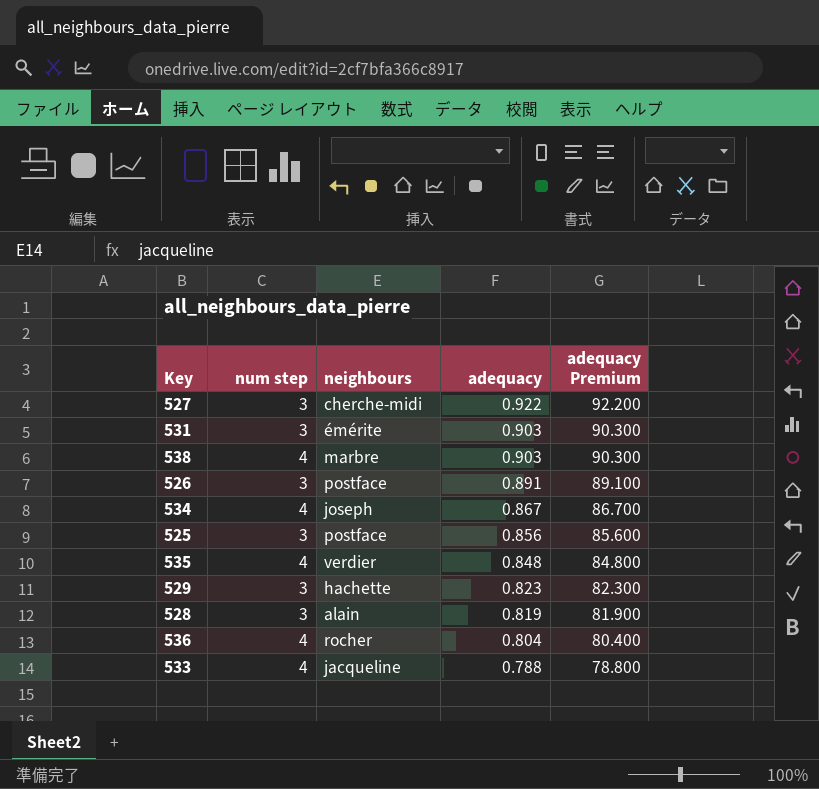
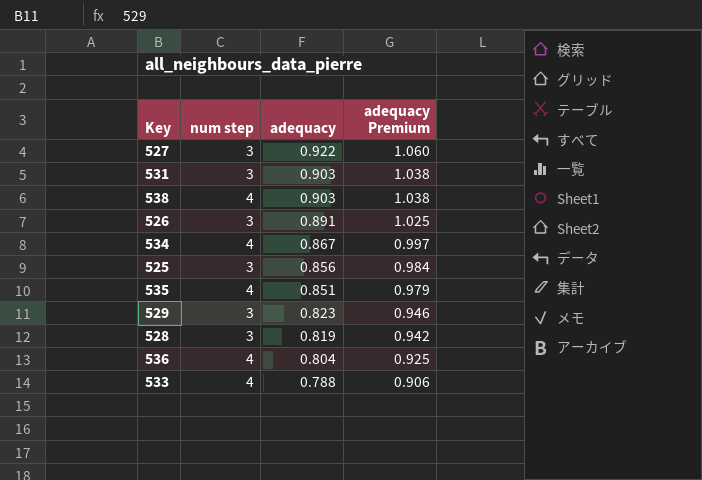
column neighbours | position: 3 -> none
column adequacy Premium | formula: [adequacy] * 100 -> [adequacy] * 1.15
535 | adequacy: 0.848 -> 0.851

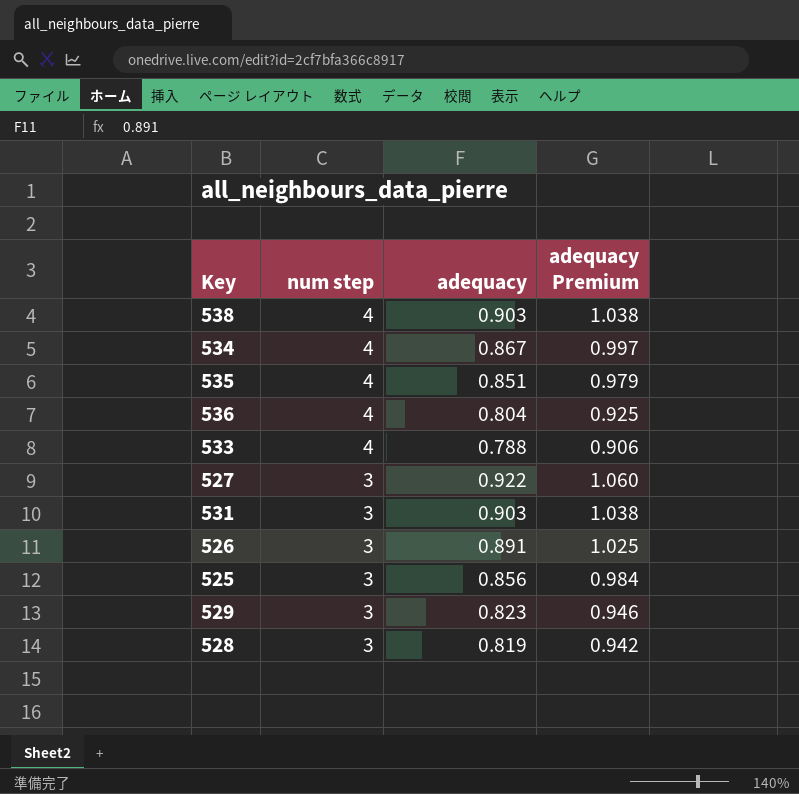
row order: adequacy descending -> num step descending

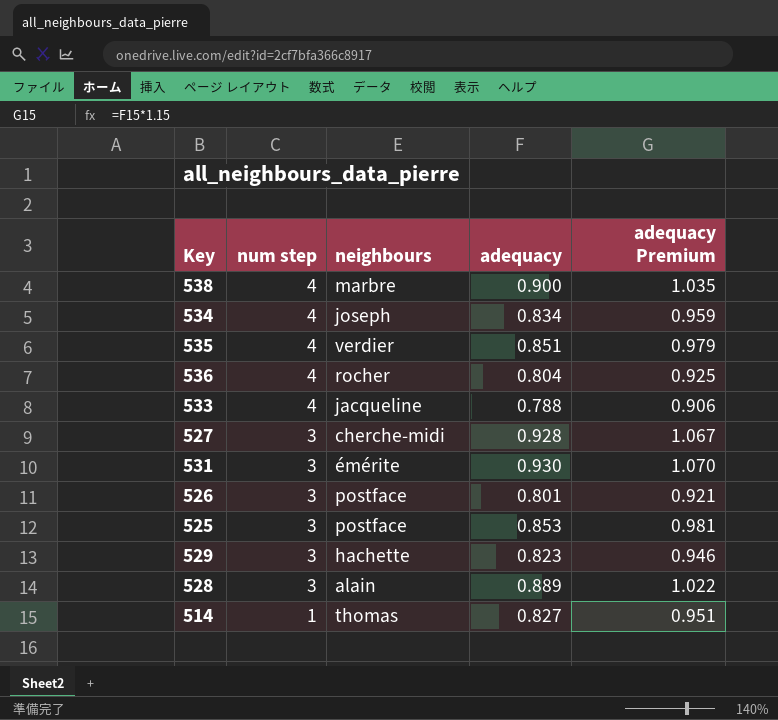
column neighbours | position: none -> 3
538 | adequacy: 0.903 -> 0.900
538 | adequacy Premium: 1.038 -> 1.035
534 | adequacy: 0.867 -> 0.834
534 | adequacy Premium: 0.997 -> 0.959
527 | adequacy: 0.922 -> 0.928
527 | adequacy Premium: 1.060 -> 1.067
531 | adequacy: 0.903 -> 0.930
531 | adequacy Premium: 1.038 -> 1.070
526 | adequacy: 0.891 -> 0.801
526 | adequacy Premium: 1.025 -> 0.921
525 | adequacy: 0.856 -> 0.853
525 | adequacy Premium: 0.984 -> 0.981
528 | adequacy: 0.819 -> 0.889
528 | adequacy Premium: 0.942 -> 1.022
row 514: none -> 1 | thomas | 0.827 | 0.951

